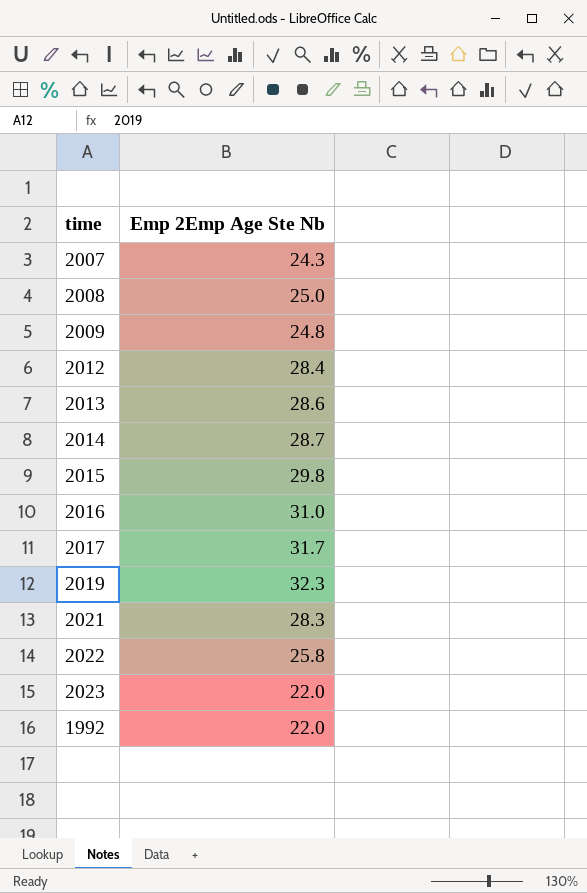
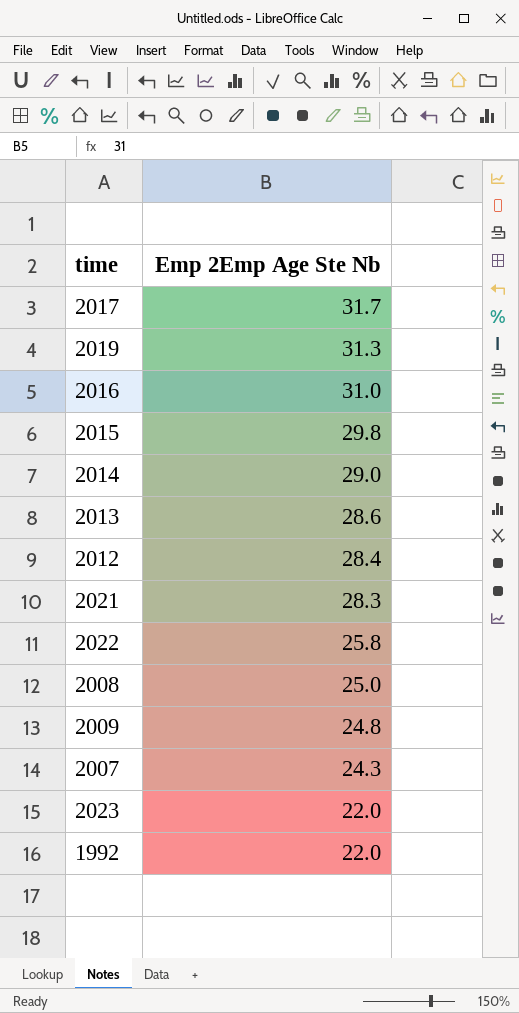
row order: none -> Emp 2Emp Age Ste Nb descending
2019 | Emp 2Emp Age Ste Nb: 32.3 -> 31.3
2014 | Emp 2Emp Age Ste Nb: 28.7 -> 29.0

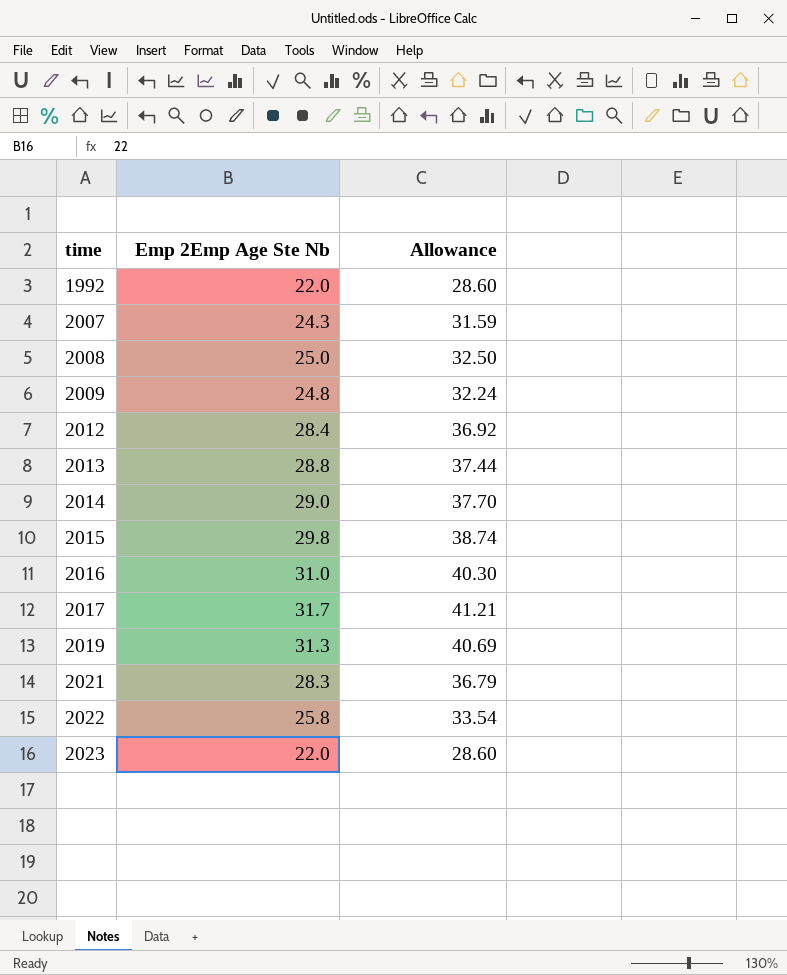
row order: Emp 2Emp Age Ste Nb descending -> time ascending
column Allowance | formula: none -> [Emp 2Emp Age Ste Nb] * 1.3
2013 | Emp 2Emp Age Ste Nb: 28.6 -> 28.8

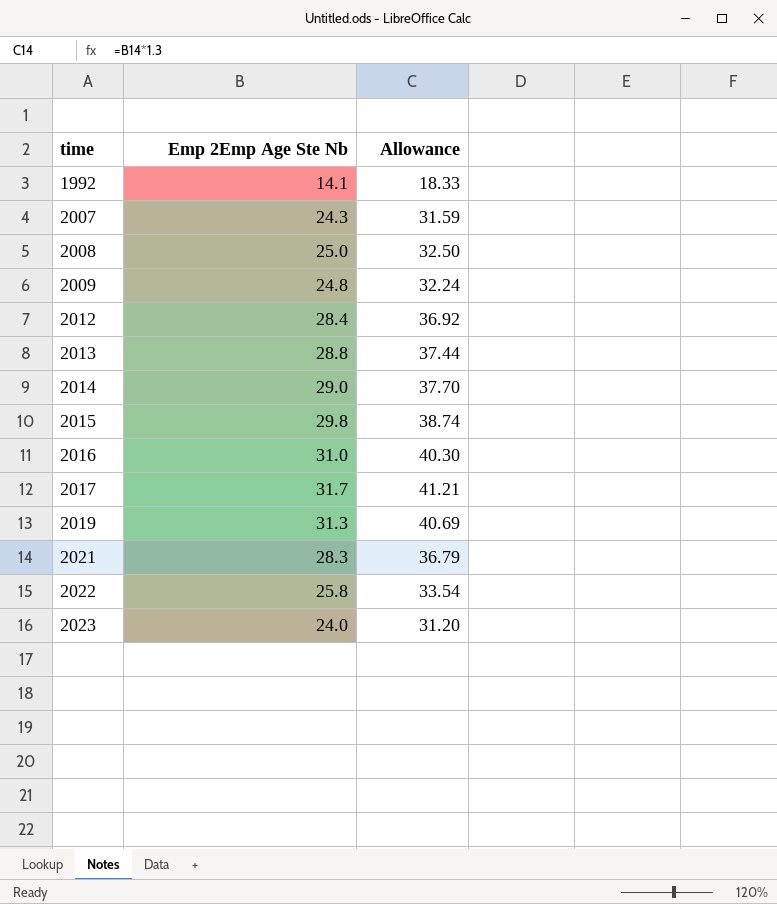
1992 | Emp 2Emp Age Ste Nb: 22.0 -> 14.1
1992 | Allowance: 28.60 -> 18.33
2023 | Emp 2Emp Age Ste Nb: 22.0 -> 24.0
2023 | Allowance: 28.60 -> 31.20

